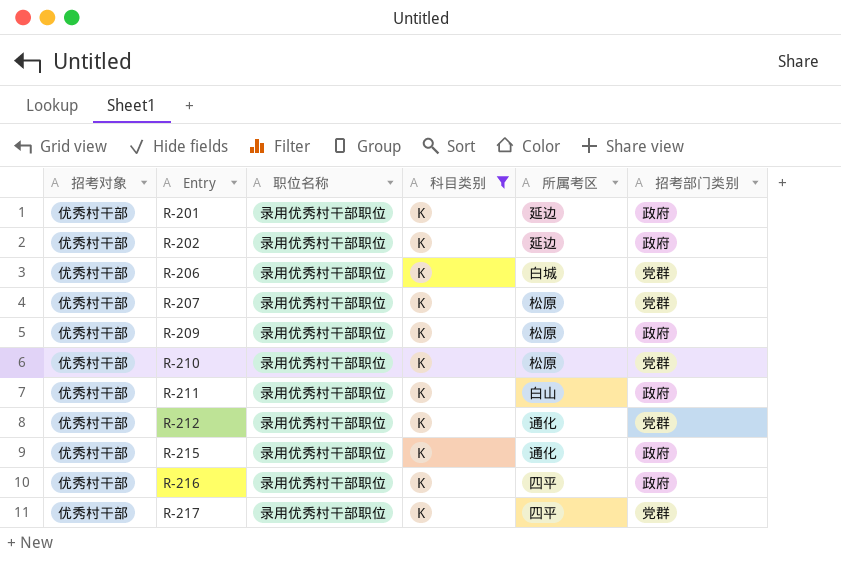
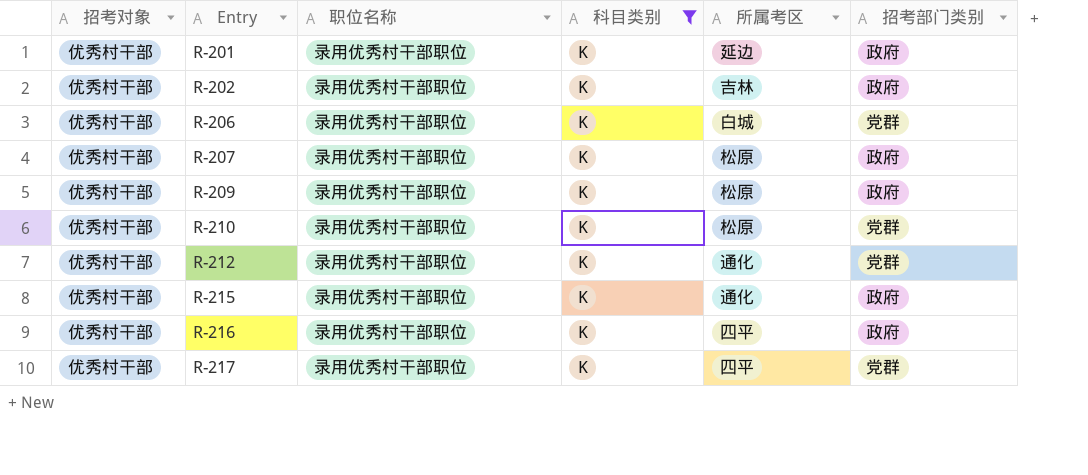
row R-211: 优秀村干部 | 录用优秀村干部职位 | K | 白山 | 政府 -> none
R-202 | 所属考区: 延边 -> 吉林
R-207 | 招考部门类别: 党群 -> 政府

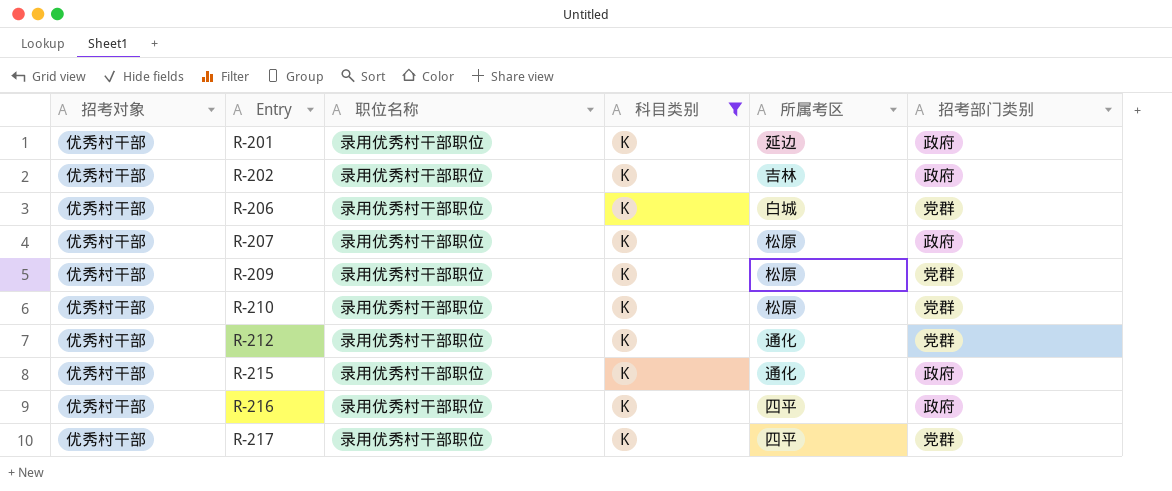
R-209 | 招考部门类别: 政府 -> 党群

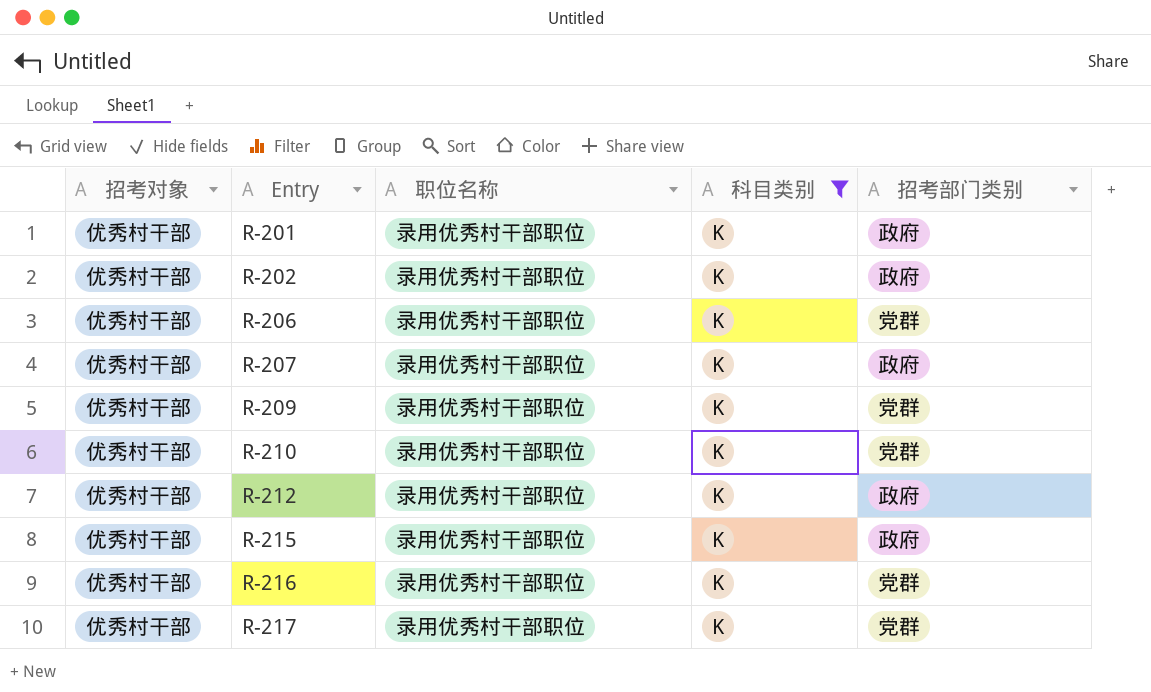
column 所属考区 | position: 5 -> none
R-212 | 招考部门类别: 党群 -> 政府
R-216 | 招考部门类别: 政府 -> 党群

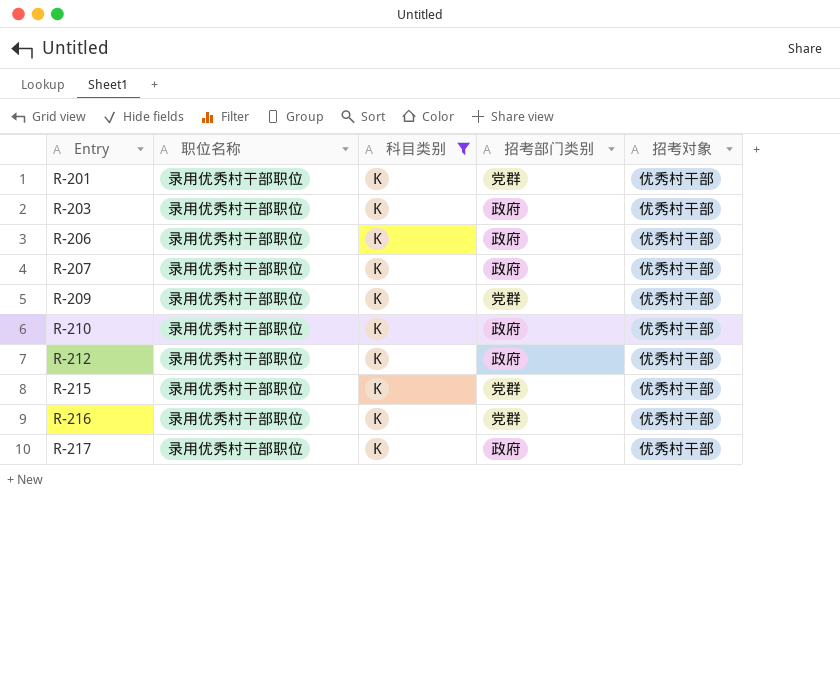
column 招考对象 | position: 1 -> 5
row R-202: 优秀村干部 | 录用优秀村干部职位 | K | 政府 -> none
R-201 | 招考部门类别: 政府 -> 党群
row R-203: none -> 录用优秀村干部职位 | K | 政府 | 优秀村干部
R-206 | 招考部门类别: 党群 -> 政府
R-210 | 招考部门类别: 党群 -> 政府
R-215 | 招考部门类别: 政府 -> 党群
R-217 | 招考部门类别: 党群 -> 政府

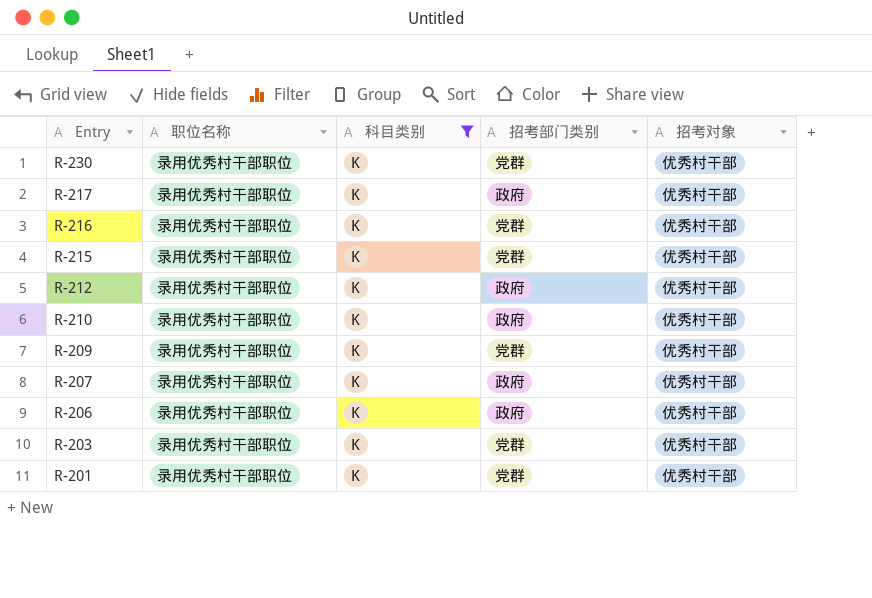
row order: Entry ascending -> Entry descending
row R-230: none -> 录用优秀村干部职位 | K | 党群 | 优秀村干部
R-203 | 招考部门类别: 政府 -> 党群

